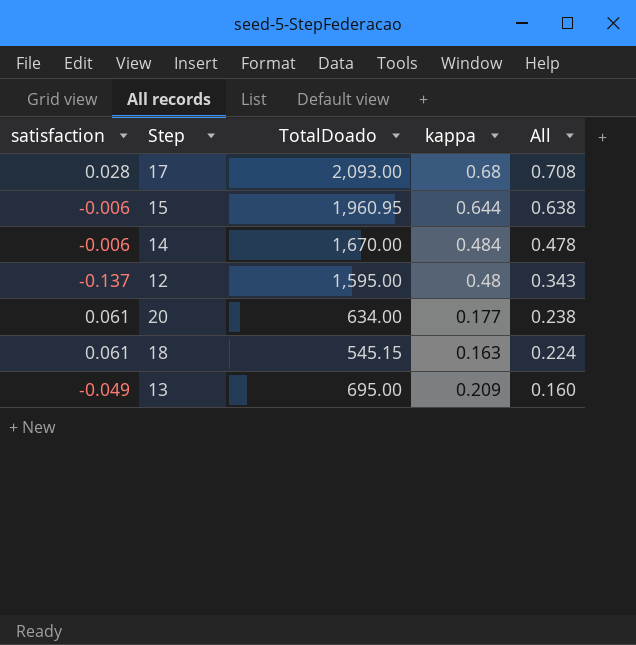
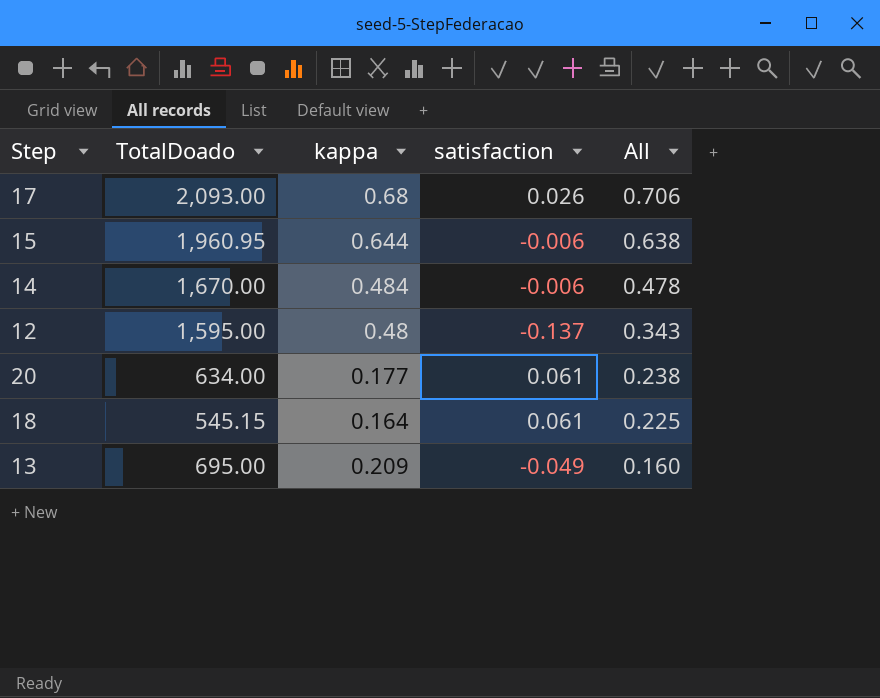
column satisfaction | position: 1 -> 4
17 | satisfaction: 0.028 -> 0.026
17 | All: 0.708 -> 0.706
18 | kappa: 0.163 -> 0.164
18 | All: 0.224 -> 0.225

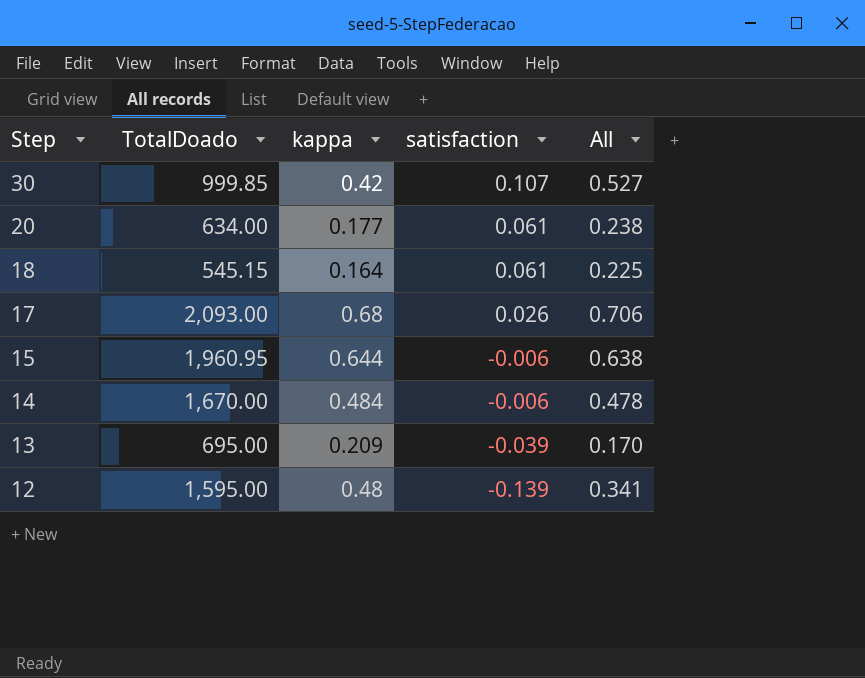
row order: All descending -> Step descending
row 30: none -> 999.85 | 0.42 | 0.107 | 0.527
13 | satisfaction: -0.049 -> -0.039
13 | All: 0.160 -> 0.170
12 | satisfaction: -0.137 -> -0.139
12 | All: 0.343 -> 0.341

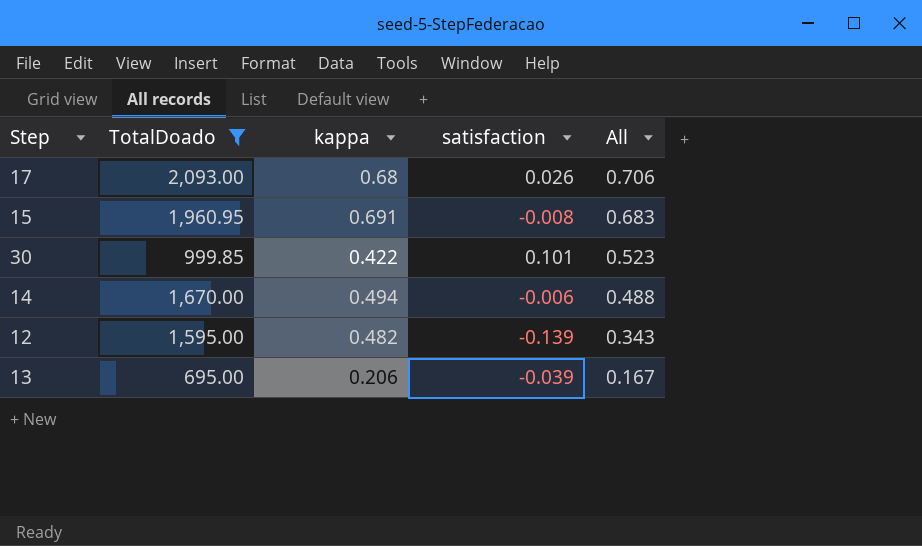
filter: none -> TotalDoado >= 695.00
row order: Step descending -> All descending
15 | kappa: 0.644 -> 0.691
15 | satisfaction: -0.006 -> -0.008
15 | All: 0.638 -> 0.683
30 | kappa: 0.42 -> 0.422
30 | satisfaction: 0.107 -> 0.101
30 | All: 0.527 -> 0.523
14 | kappa: 0.484 -> 0.494
14 | All: 0.478 -> 0.488
12 | kappa: 0.48 -> 0.482
12 | All: 0.341 -> 0.343
13 | kappa: 0.209 -> 0.206
13 | All: 0.170 -> 0.167

